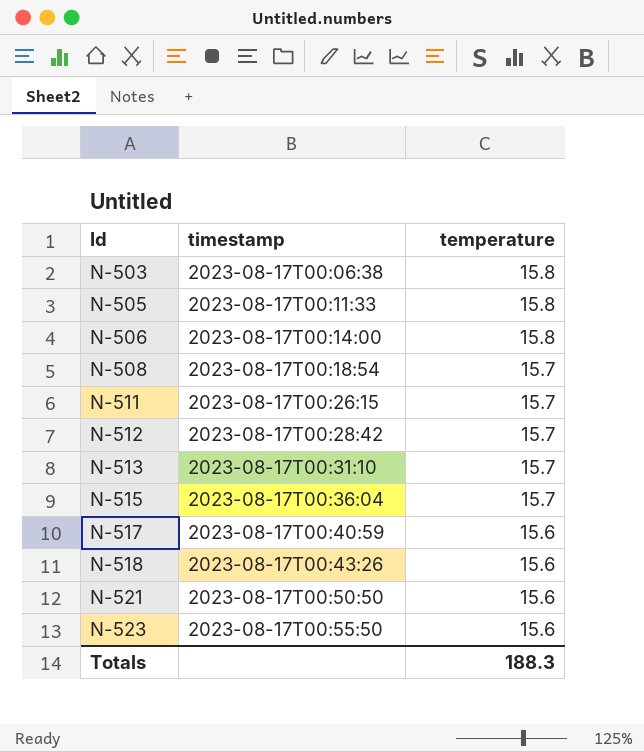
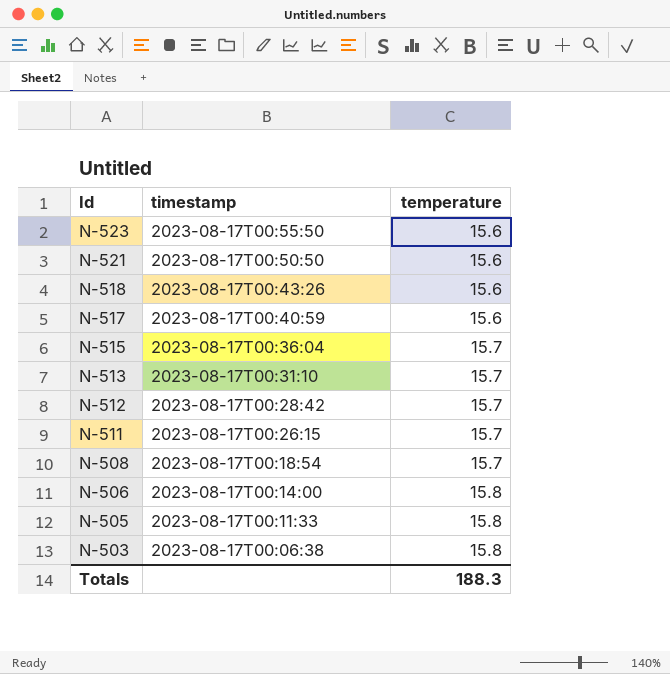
row order: Id ascending -> Id descending

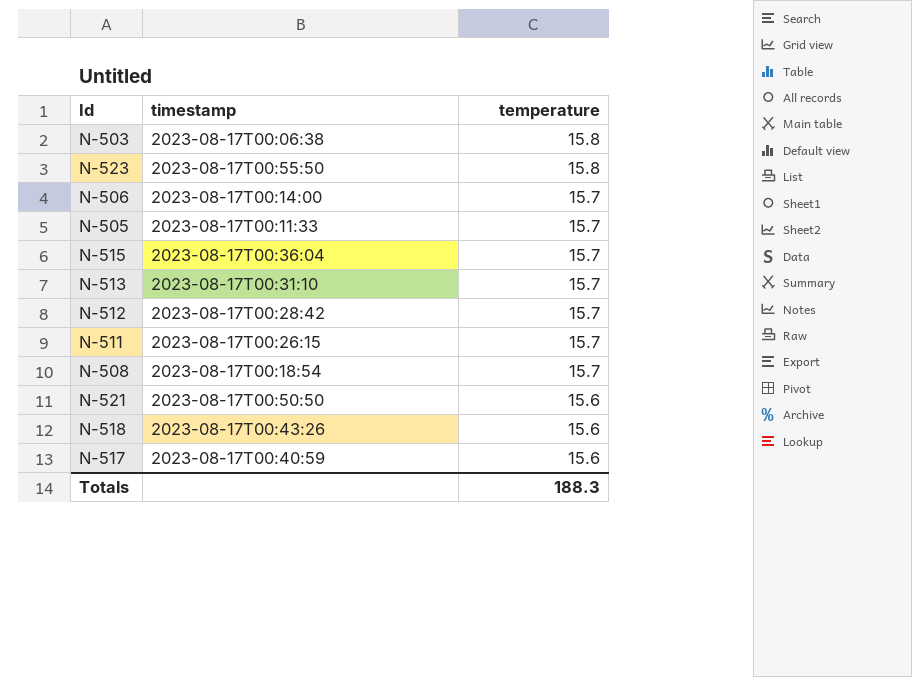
row order: Id descending -> temperature descending
N-523 | temperature: 15.6 -> 15.8
N-506 | temperature: 15.8 -> 15.7
N-505 | temperature: 15.8 -> 15.7

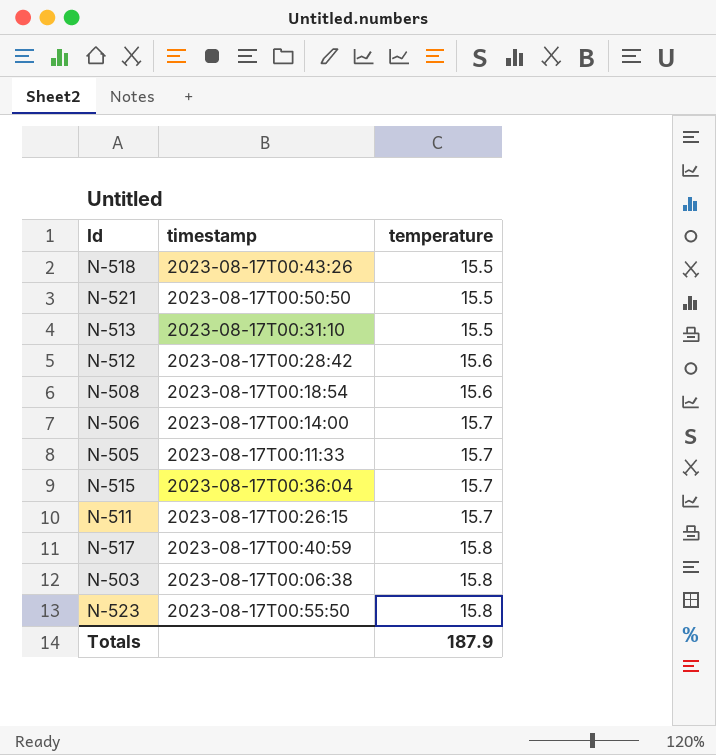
row order: temperature descending -> temperature ascending
N-518 | temperature: 15.6 -> 15.5
N-521 | temperature: 15.6 -> 15.5
N-513 | temperature: 15.7 -> 15.5
N-512 | temperature: 15.7 -> 15.6
N-508 | temperature: 15.7 -> 15.6
N-517 | temperature: 15.6 -> 15.8
Totals | temperature: 188.3 -> 187.9

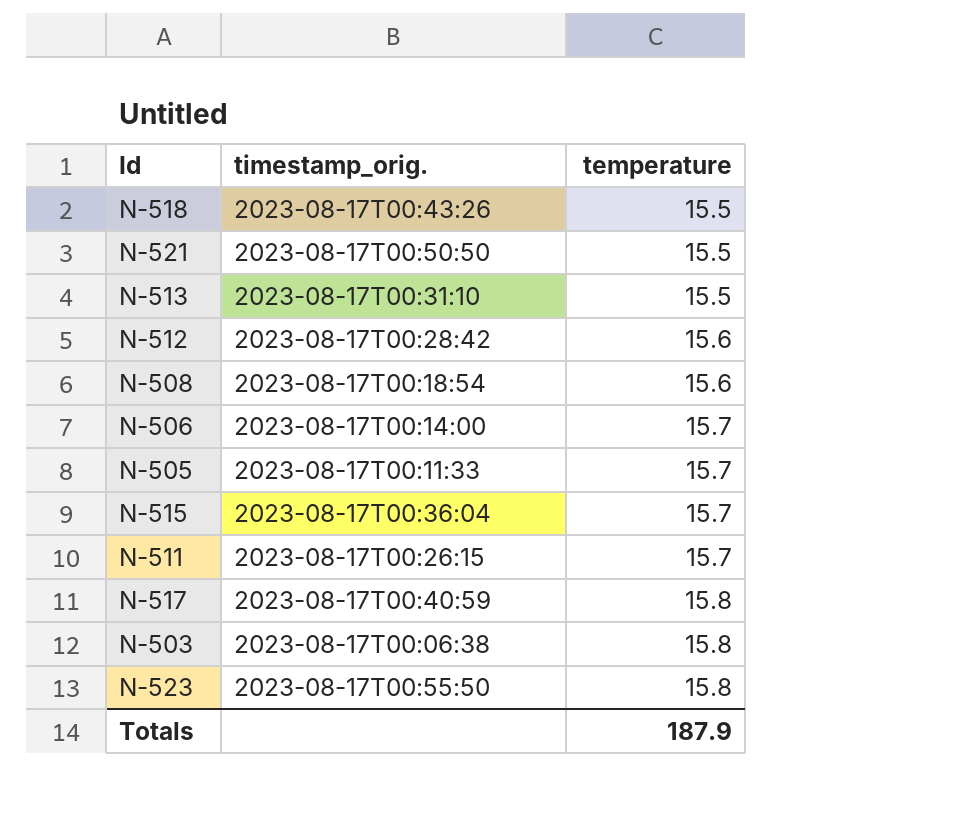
column name: timestamp -> timestamp_orig.

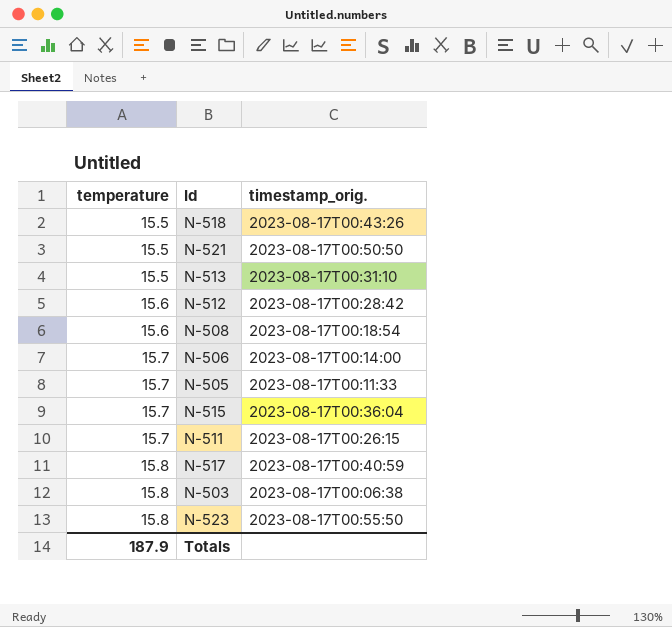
column temperature | position: 3 -> 1

